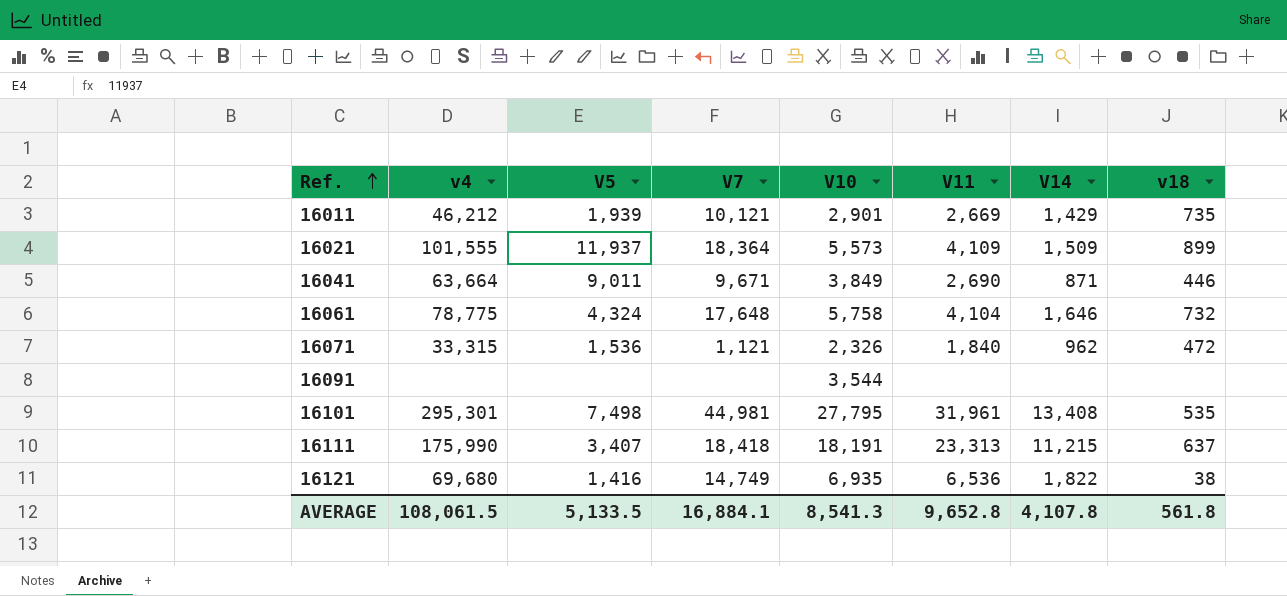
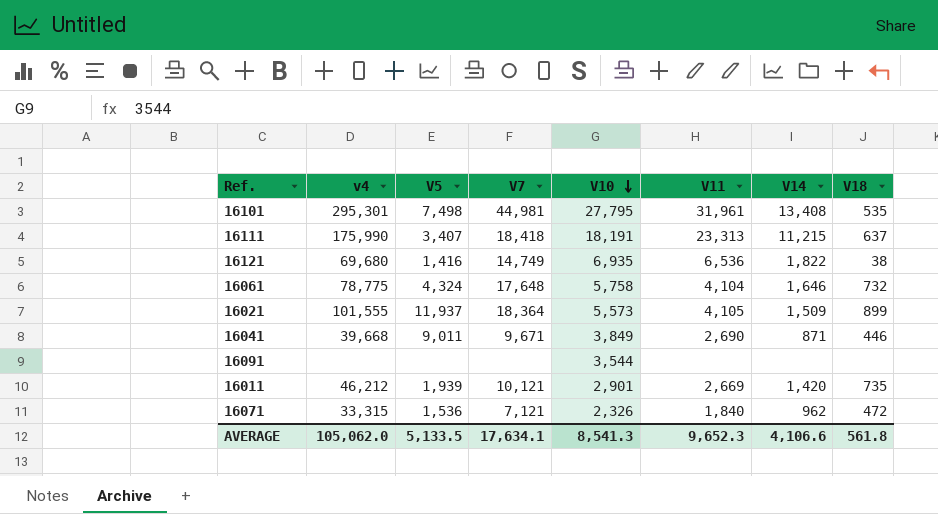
row order: Ref. ascending -> V10 descending
column name: v18 -> V18
16021 | V11: 4,109 -> 4,105
16041 | v4: 63,664 -> 39,668
16011 | V14: 1,429 -> 1,420
16071 | V7: 1,121 -> 7,121
AVERAGE | v4: 108,061.5 -> 105,062.0
AVERAGE | V7: 16,884.1 -> 17,634.1
AVERAGE | V11: 9,652.8 -> 9,652.3
AVERAGE | V14: 4,107.8 -> 4,106.6

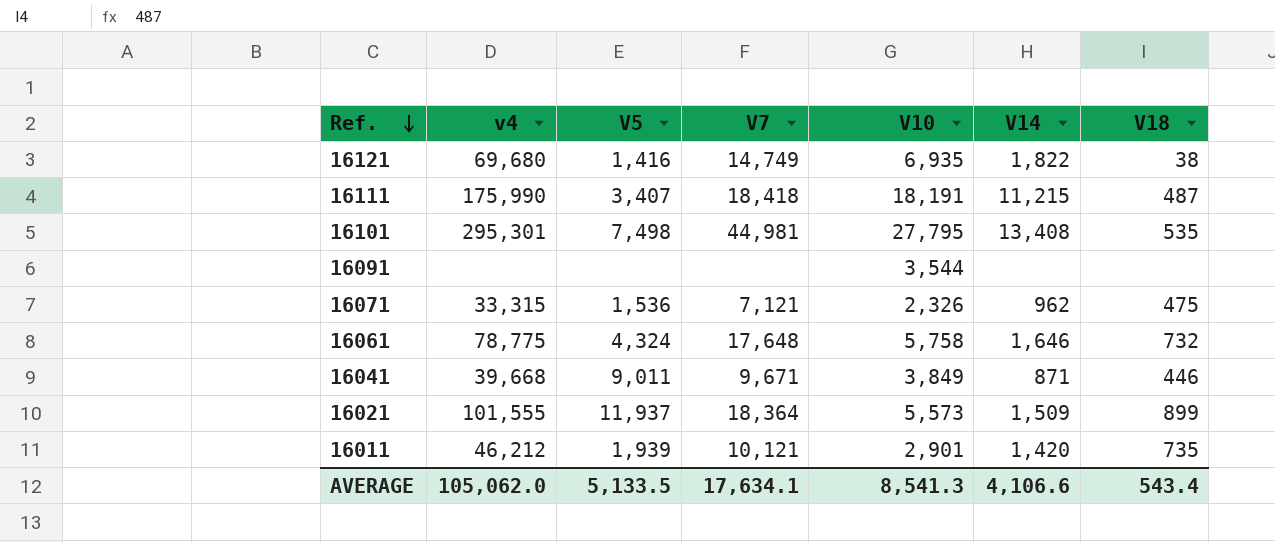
row order: V10 descending -> Ref. descending
column V11 | position: 6 -> none
16111 | V18: 637 -> 487
16071 | V18: 472 -> 475
AVERAGE | V18: 561.8 -> 543.4

